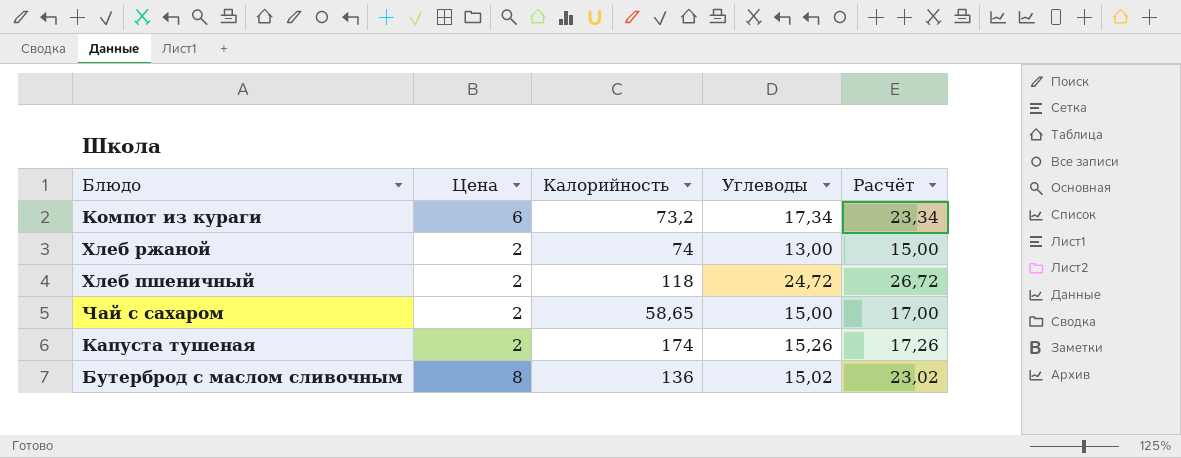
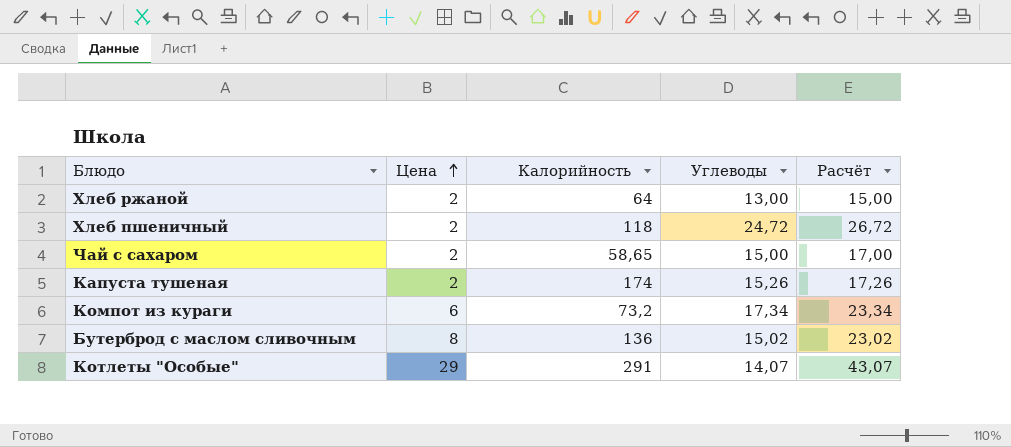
row order: none -> Цена ascending
Хлеб ржаной | Калорийность: 74 -> 64
row Котлеты "Особые": none -> 29 | 291 | 14,07 | 43,07

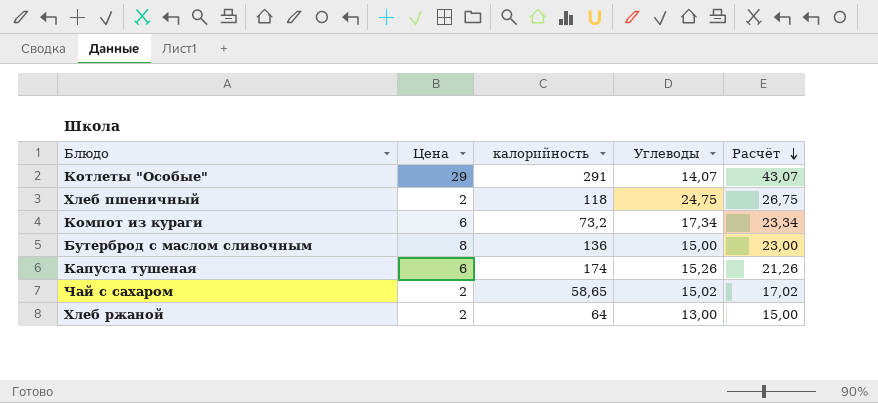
row order: Цена ascending -> Расчёт descending
column name: Калорийность -> калорийность
Хлеб пшеничный | Углеводы: 24,72 -> 24,75
Хлеб пшеничный | Расчёт: 26,72 -> 26,75
Бутерброд с маслом сливочным | Углеводы: 15,02 -> 15,00
Бутерброд с маслом сливочным | Расчёт: 23,02 -> 23,00
Капуста тушеная | Цена: 2 -> 6
Капуста тушеная | Расчёт: 17,26 -> 21,26
Чай с сахаром | Углеводы: 15,00 -> 15,02
Чай с сахаром | Расчёт: 17,00 -> 17,02

